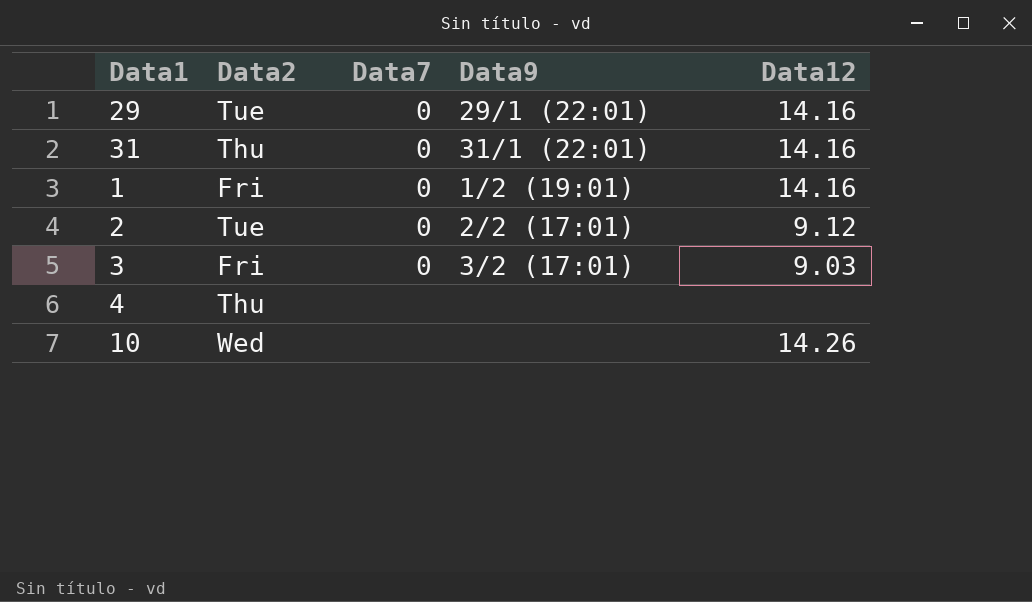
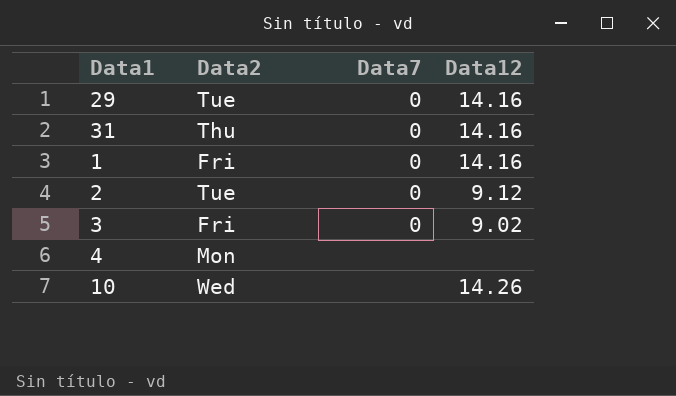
column Data9 | position: 4 -> none
3 | Data12: 9.03 -> 9.02
4 | Data2: Thu -> Mon

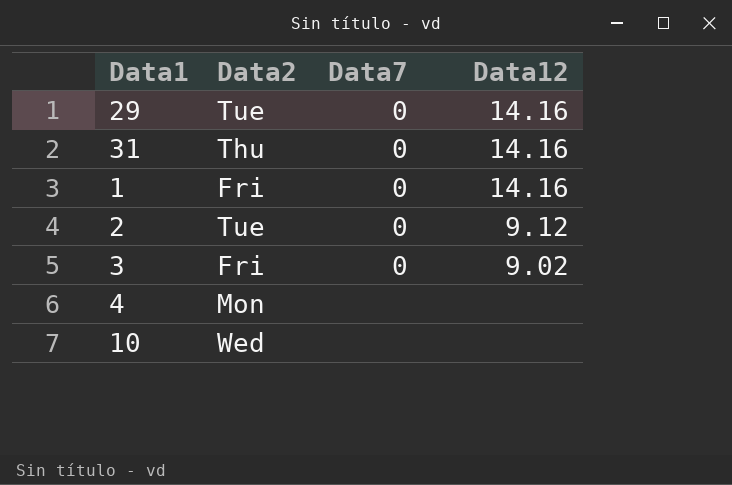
10 | Data12: 14.26 -> none

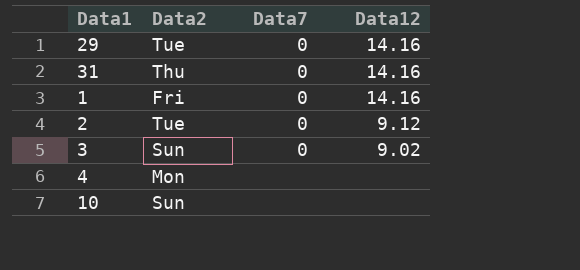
3 | Data2: Fri -> Sun
10 | Data2: Wed -> Sun

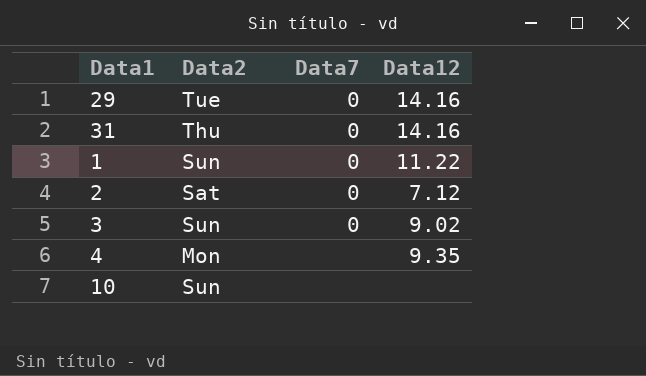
1 | Data2: Fri -> Sun
1 | Data12: 14.16 -> 11.22
2 | Data2: Tue -> Sat
2 | Data12: 9.12 -> 7.12
4 | Data12: none -> 9.35

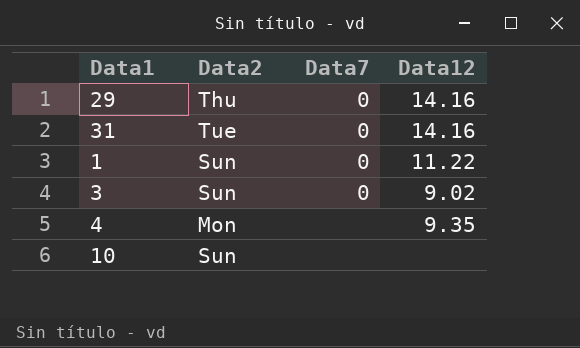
row 2: Sat | 0 | 7.12 -> none
29 | Data2: Tue -> Thu
31 | Data2: Thu -> Tue

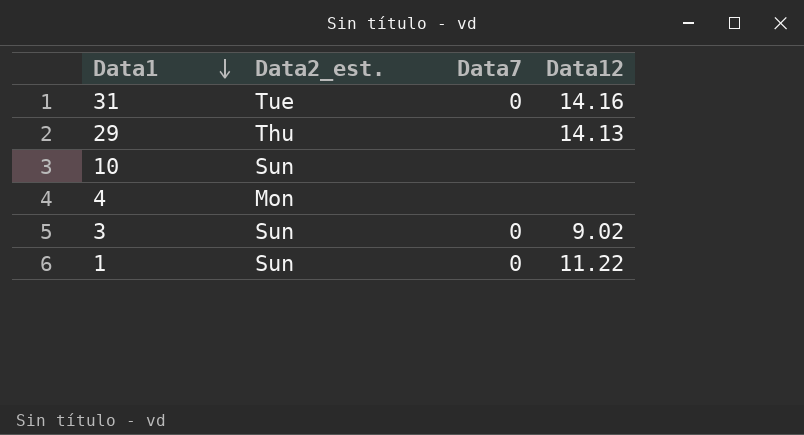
row order: none -> Data1 descending
column name: Data2 -> Data2_est.
29 | Data7: 0 -> none
29 | Data12: 14.16 -> 14.13
4 | Data12: 9.35 -> none

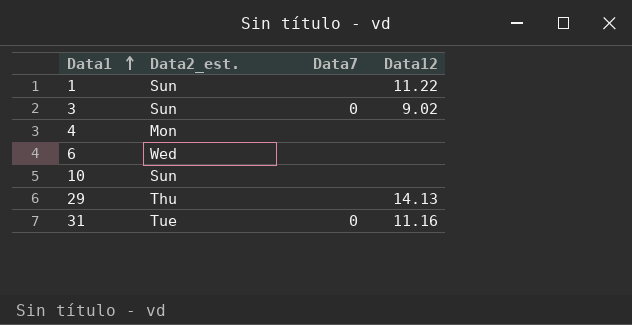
row order: Data1 descending -> Data1 ascending
1 | Data7: 0 -> none
row 6: none -> Wed | none | none
31 | Data12: 14.16 -> 11.16

